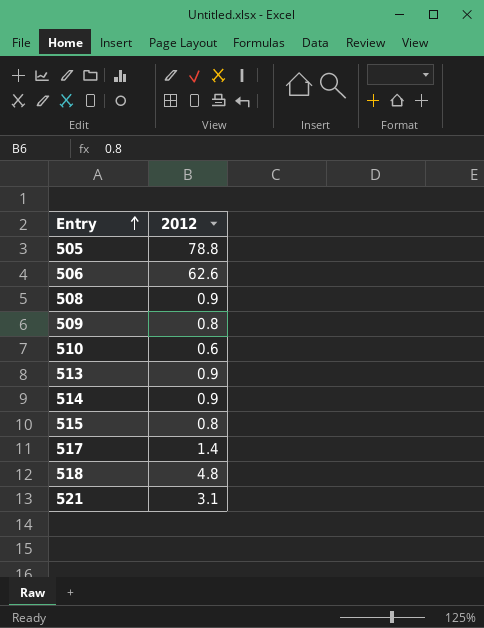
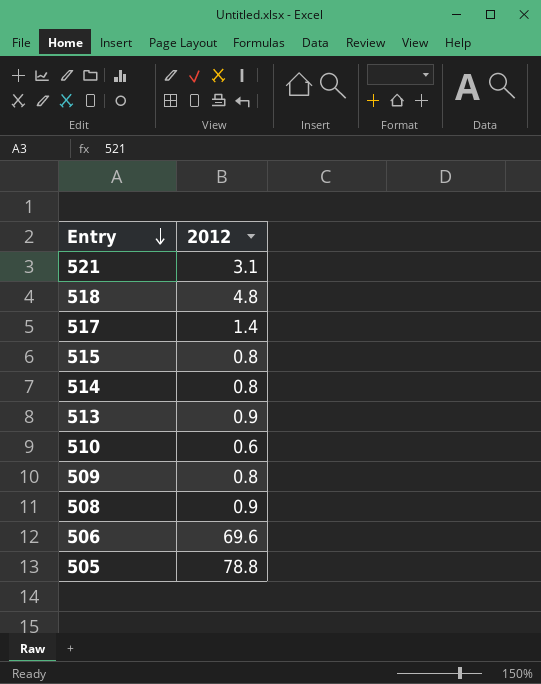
row order: Entry ascending -> Entry descending
514 | 2012: 0.9 -> 0.8
506 | 2012: 62.6 -> 69.6

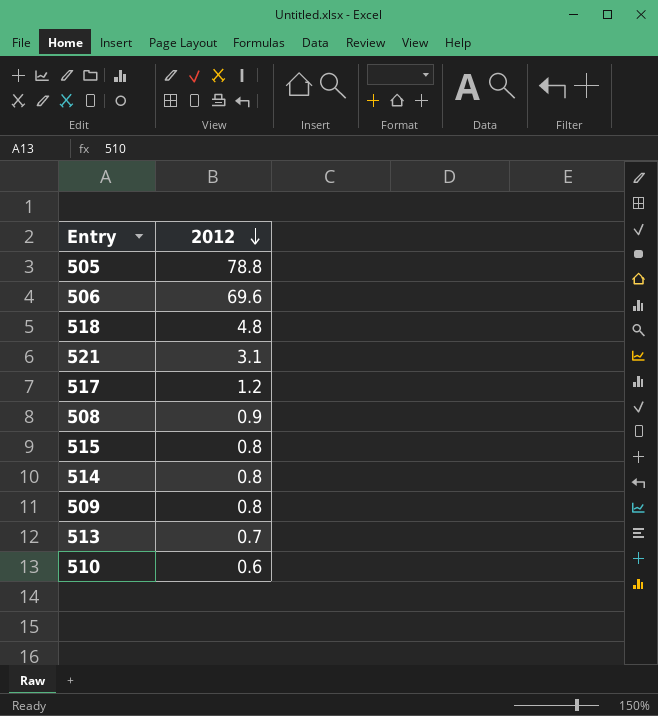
row order: Entry descending -> 2012 descending
517 | 2012: 1.4 -> 1.2
513 | 2012: 0.9 -> 0.7

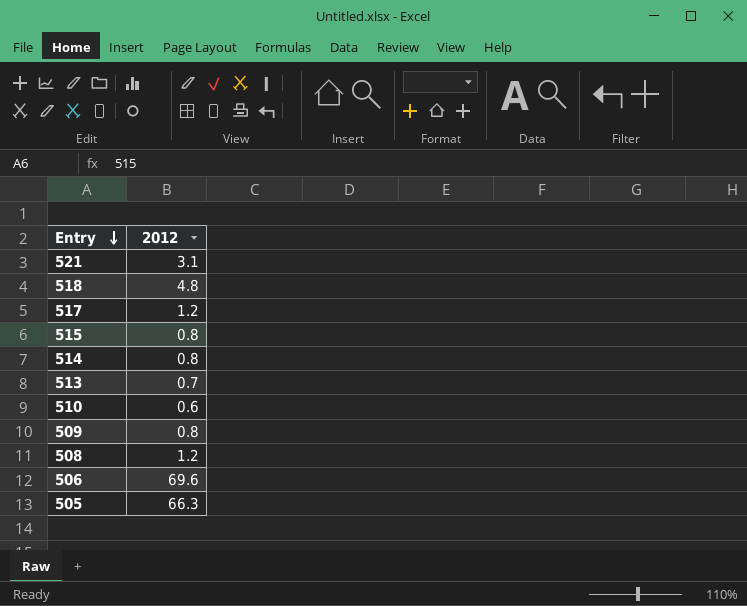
row order: 2012 descending -> Entry descending
508 | 2012: 0.9 -> 1.2
505 | 2012: 78.8 -> 66.3

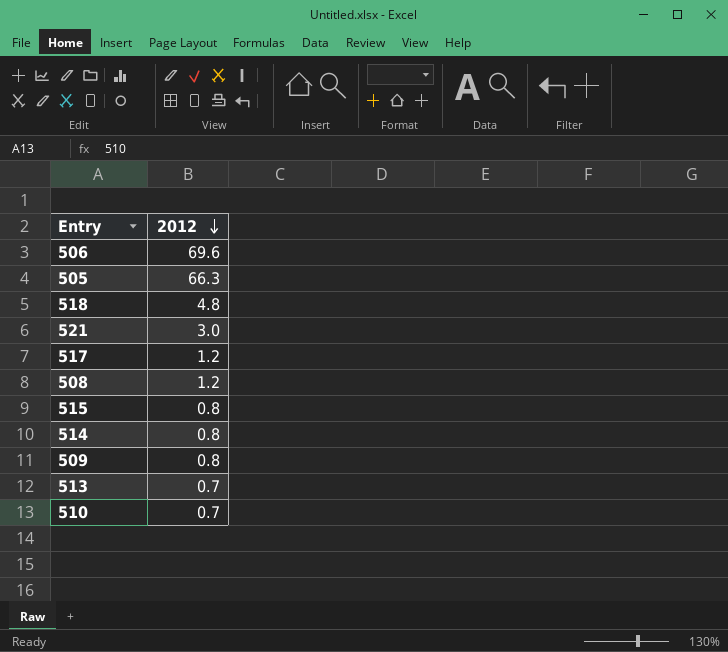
row order: Entry descending -> 2012 descending
521 | 2012: 3.1 -> 3.0
510 | 2012: 0.6 -> 0.7

